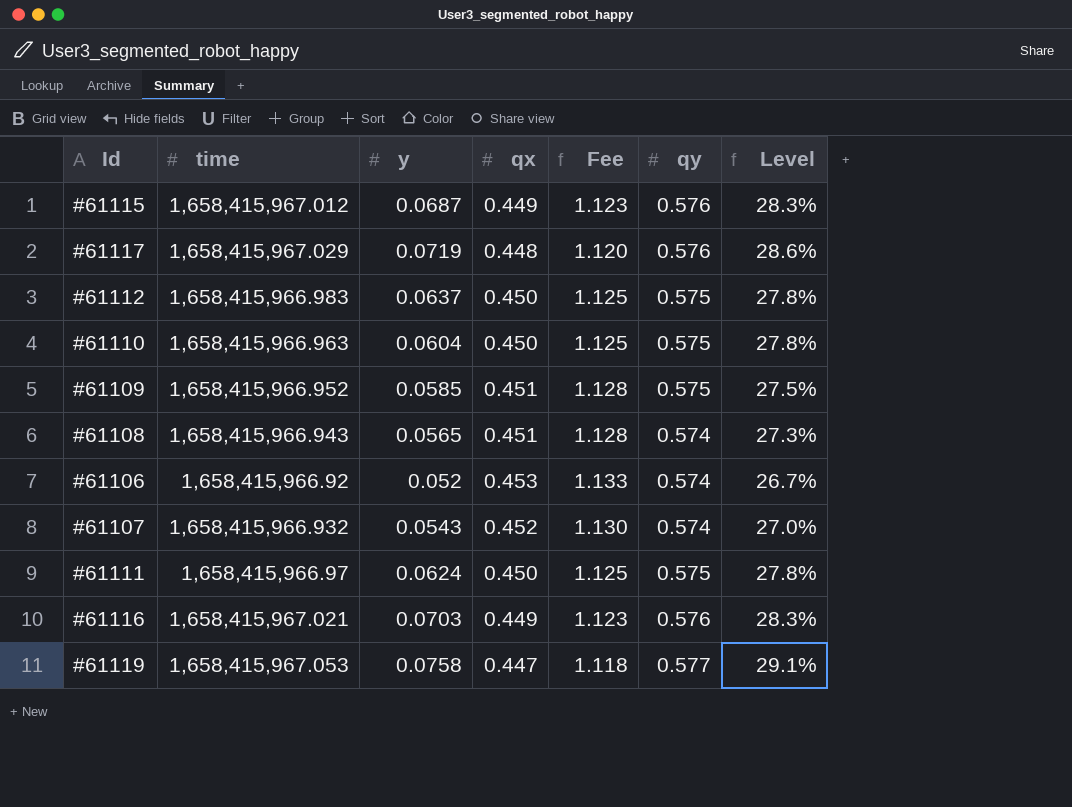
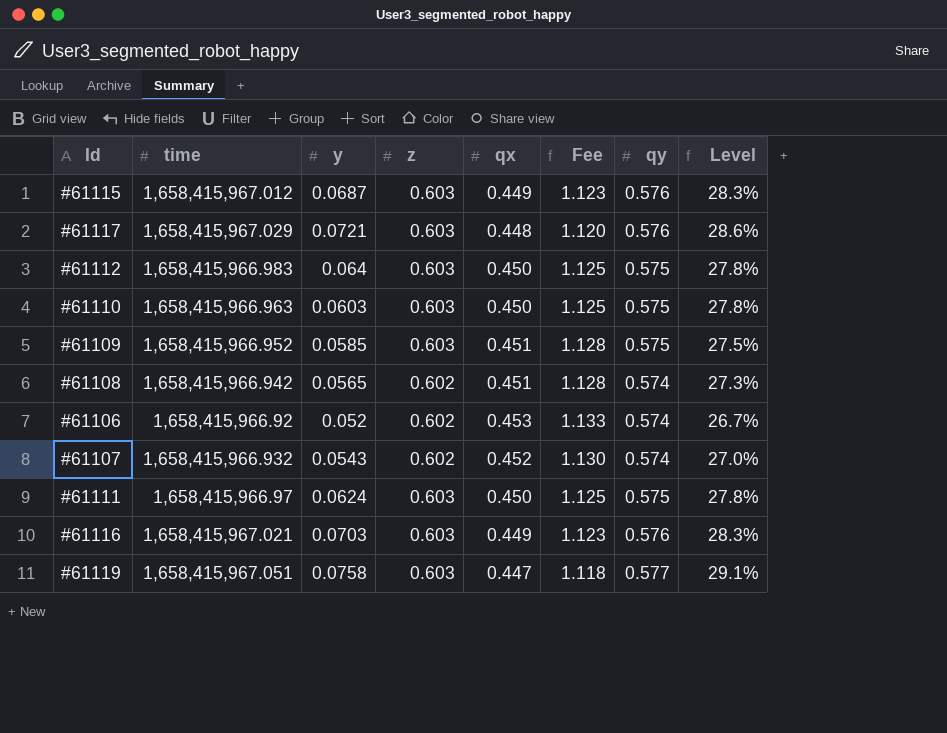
column z | position: none -> 4
#61117 | y: 0.0719 -> 0.0721
#61112 | y: 0.0637 -> 0.064
#61110 | y: 0.0604 -> 0.0603
#61108 | time: 1,658,415,966.943 -> 1,658,415,966.942
#61119 | time: 1,658,415,967.053 -> 1,658,415,967.051

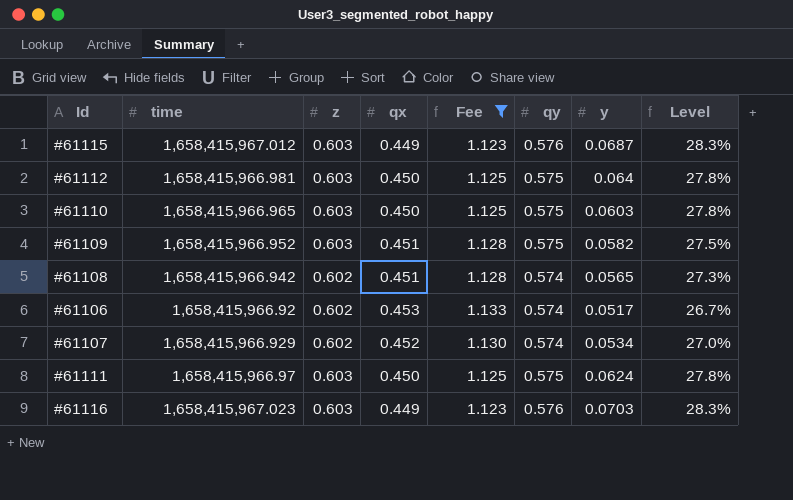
filter: none -> Fee >= 1.123
column y | position: 3 -> 7
#61112 | time: 1,658,415,966.983 -> 1,658,415,966.981
#61110 | time: 1,658,415,966.963 -> 1,658,415,966.965
#61109 | y: 0.0585 -> 0.0582
#61106 | y: 0.052 -> 0.0517
#61107 | time: 1,658,415,966.932 -> 1,658,415,966.929
#61107 | y: 0.0543 -> 0.0534
#61116 | time: 1,658,415,967.021 -> 1,658,415,967.023

